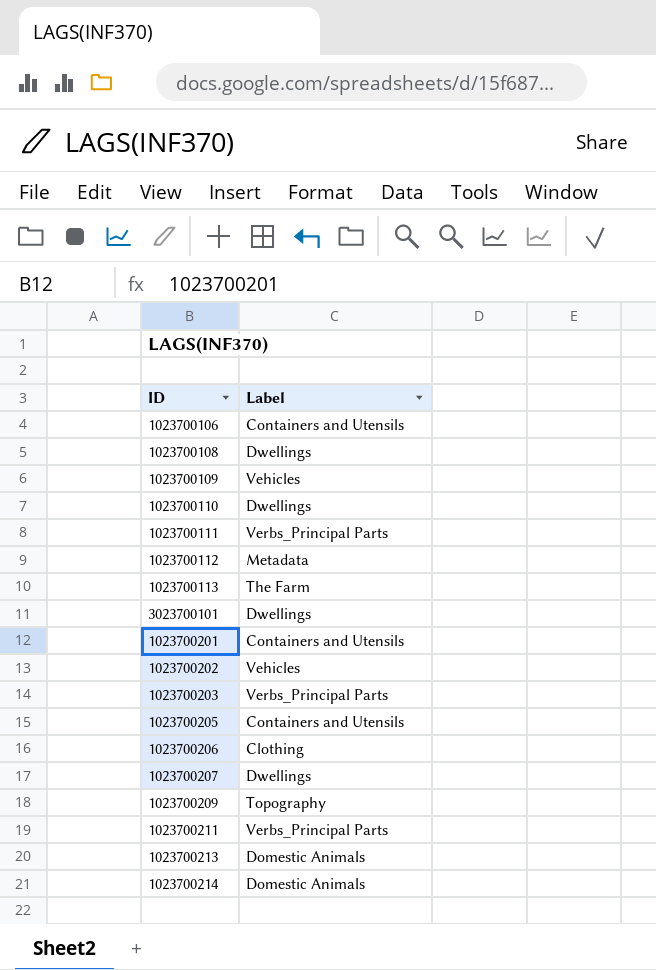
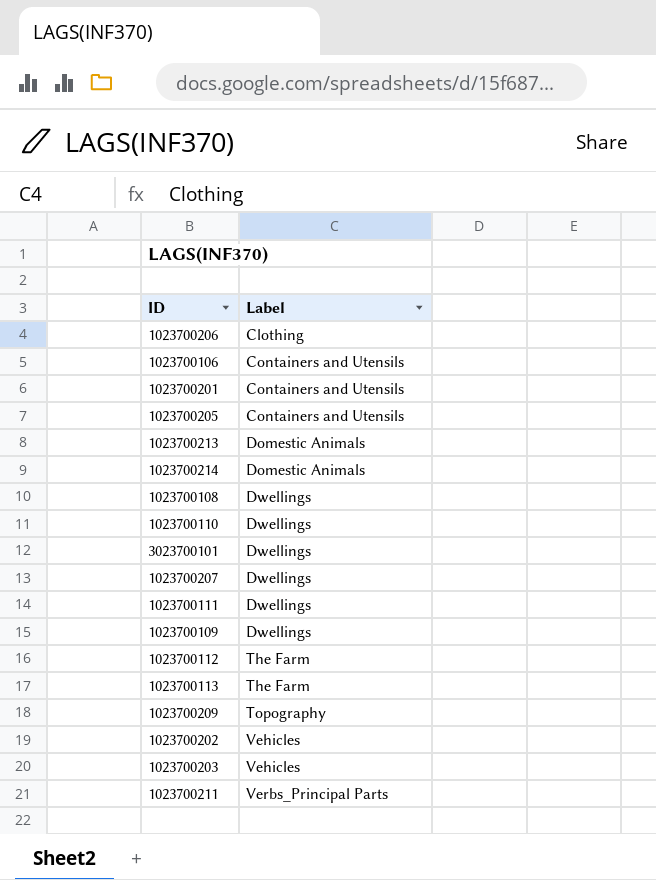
row order: none -> Label ascending
1023700111 | Label: Verbs_Principal Parts -> Dwellings
1023700109 | Label: Vehicles -> Dwellings
1023700112 | Label: Metadata -> The Farm
1023700203 | Label: Verbs_Principal Parts -> Vehicles

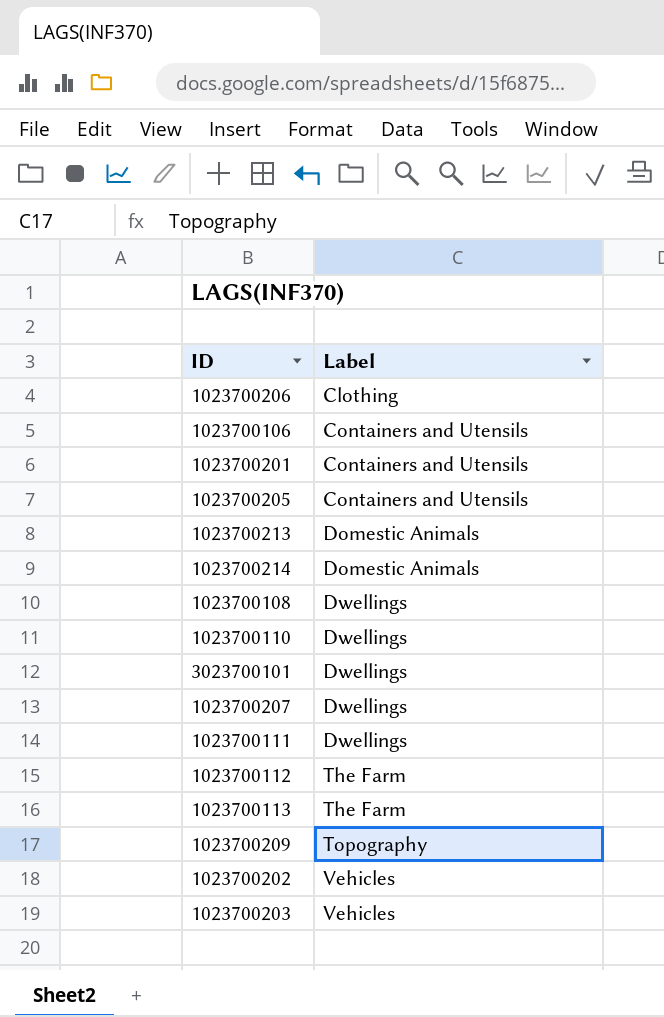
row 1023700109: Dwellings -> none
row 1023700211: Verbs_Principal Parts -> none

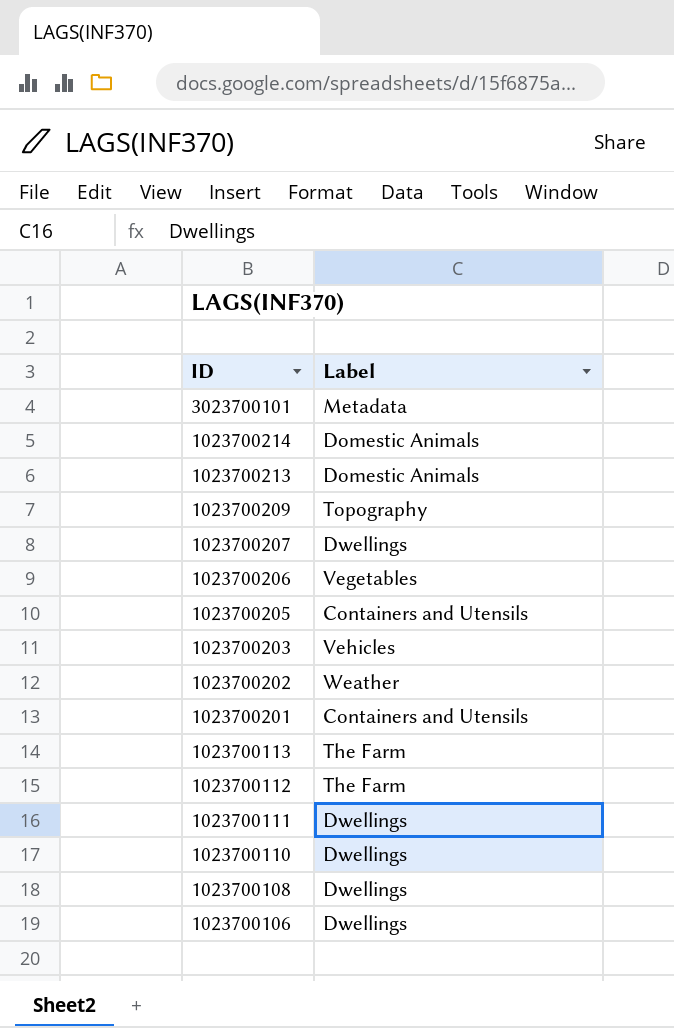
row order: Label ascending -> ID descending
3023700101 | Label: Dwellings -> Metadata
1023700206 | Label: Clothing -> Vegetables
1023700202 | Label: Vehicles -> Weather
1023700106 | Label: Containers and Utensils -> Dwellings

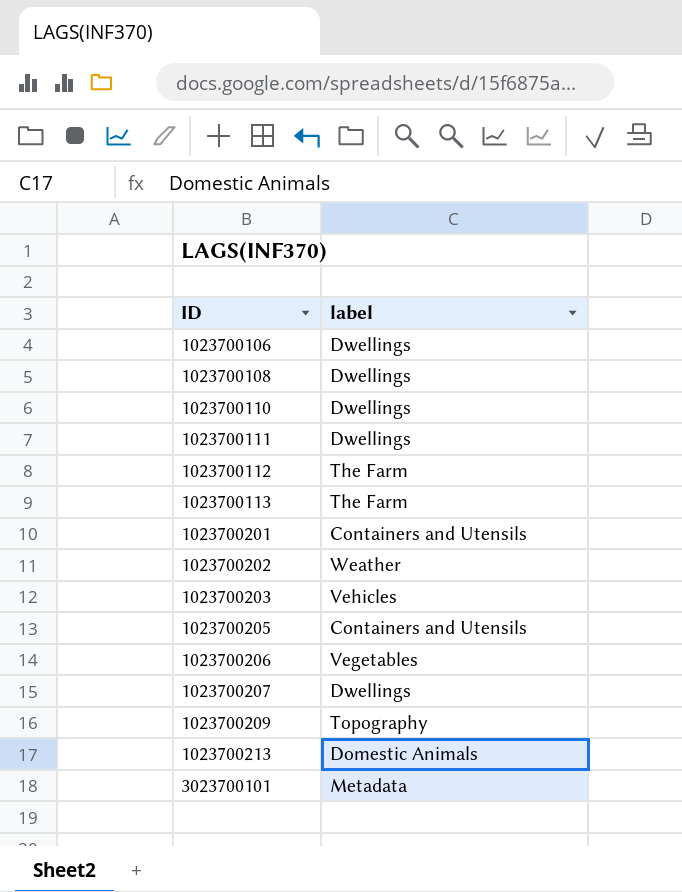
row order: ID descending -> ID ascending
column name: Label -> label
row 1023700214: Domestic Animals -> none

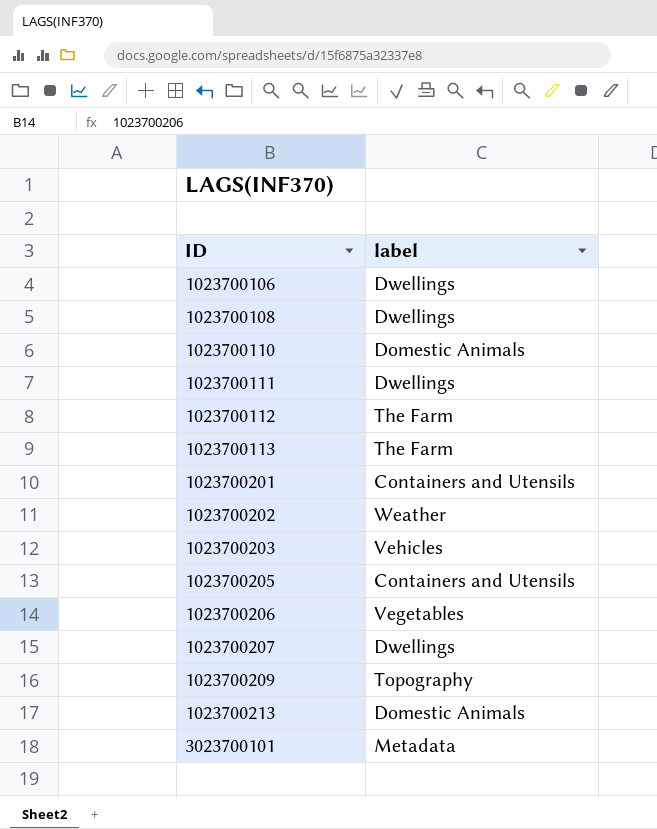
1023700110 | label: Dwellings -> Domestic Animals

